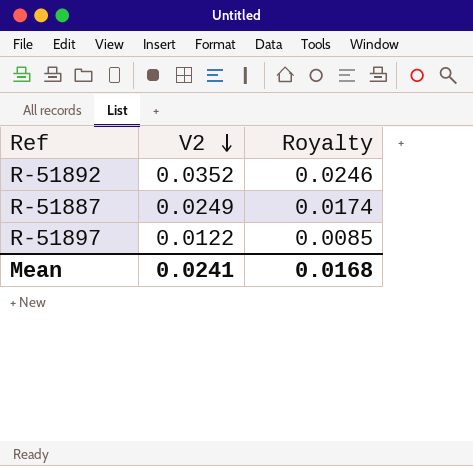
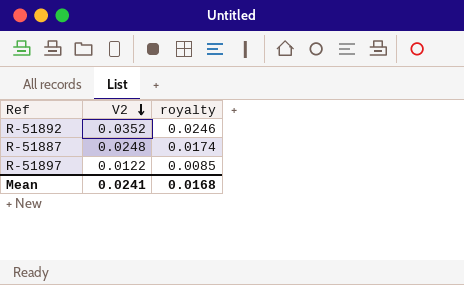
column name: Royalty -> royalty
R-51887 | V2: 0.0249 -> 0.0248

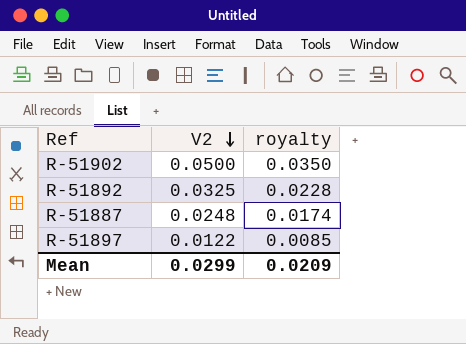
row R-51902: none -> 0.0500 | 0.0350
R-51892 | V2: 0.0352 -> 0.0325
R-51892 | royalty: 0.0246 -> 0.0228
Mean | V2: 0.0241 -> 0.0299
Mean | royalty: 0.0168 -> 0.0209

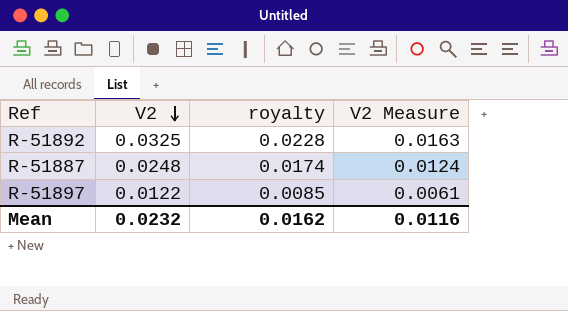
column V2 Measure | formula: none -> [V2] * 0.5
row R-51902: 0.0500 | 0.0350 -> none
Mean | V2: 0.0299 -> 0.0232
Mean | royalty: 0.0209 -> 0.0162

